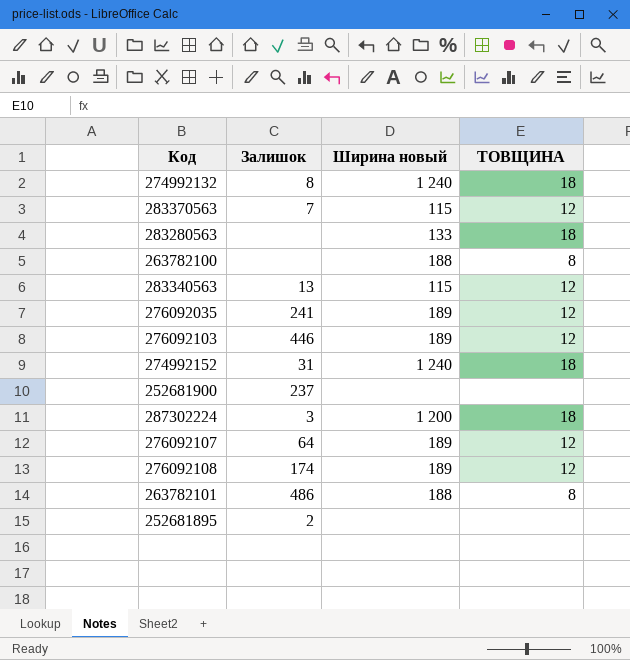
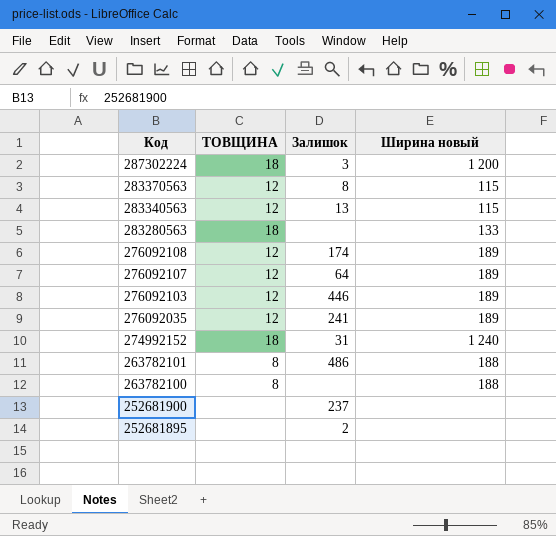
row order: none -> Код descending
column ТОВЩИНА | position: 4 -> 2
row 274992132: 8 | 1 240 | 18 -> none
283370563 | Залишок: 7 -> 8

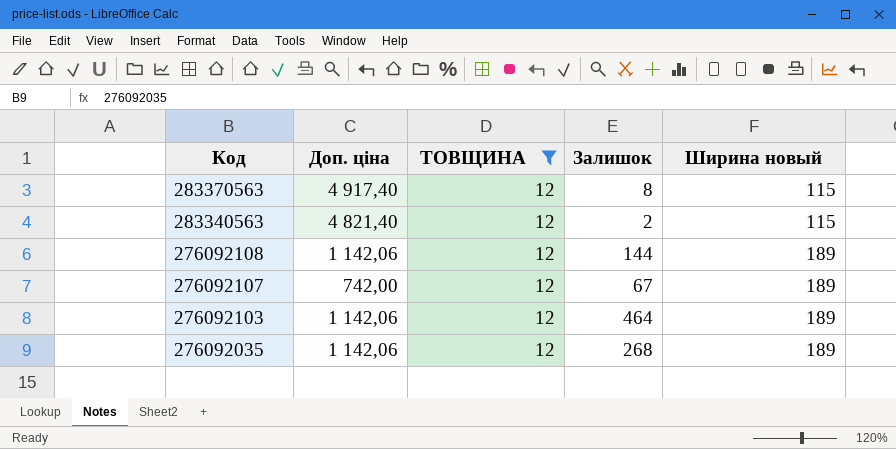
filter: none -> ТОВЩИНА = 12
column Доп. ціна | position: none -> 2
283340563 | Залишок: 13 -> 2
276092108 | Залишок: 174 -> 144
276092107 | Залишок: 64 -> 67
276092103 | Залишок: 446 -> 464
276092035 | Залишок: 241 -> 268

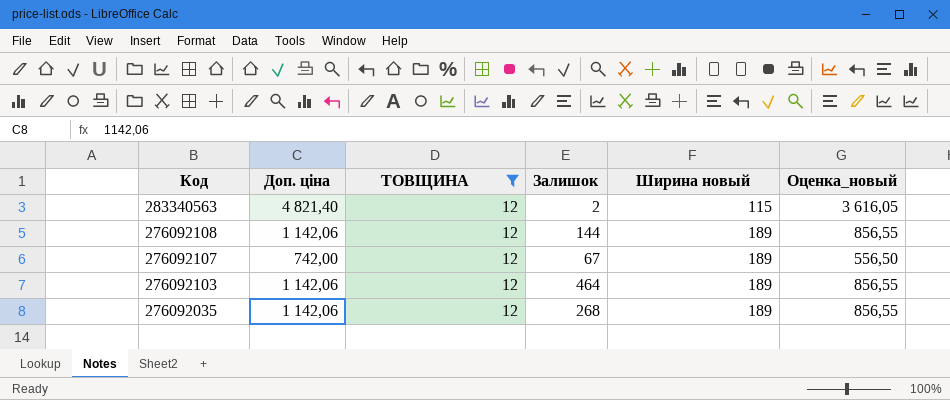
column Оценка_новый | formula: none -> [Доп. ціна] * 0,75
row 283370563: 4 917,40 | 12 | 8 | 115 -> none

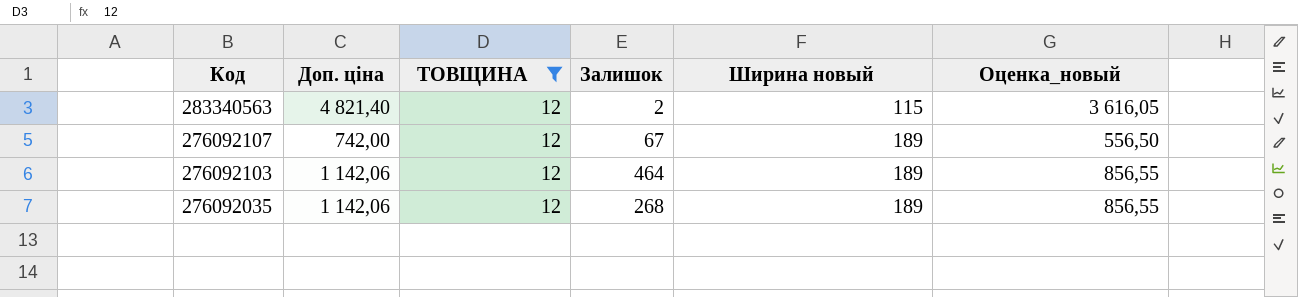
row 276092108: 1 142,06 | 12 | 144 | 189 | 856,55 -> none

